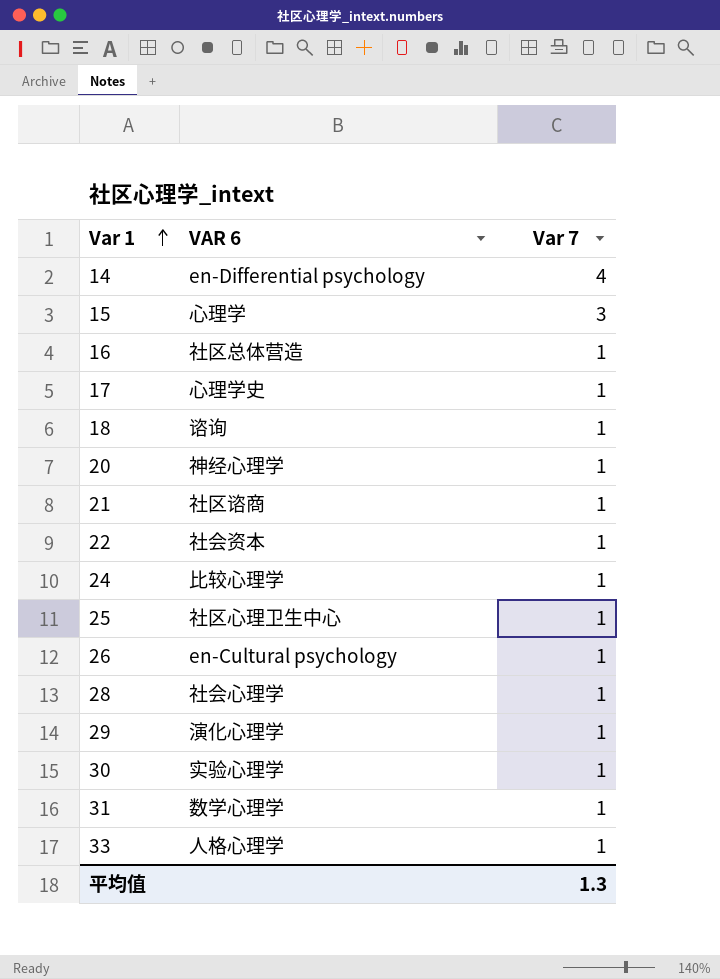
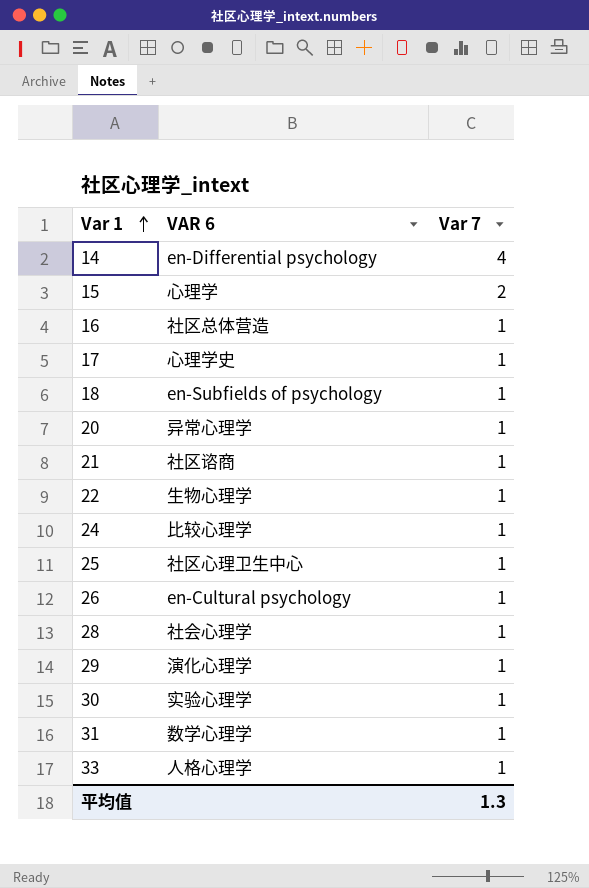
15 | Var 7: 3 -> 2
18 | VAR 6: 谘询 -> en-Subfields of psychology
20 | VAR 6: 神经心理学 -> 异常心理学
22 | VAR 6: 社会资本 -> 生物心理学

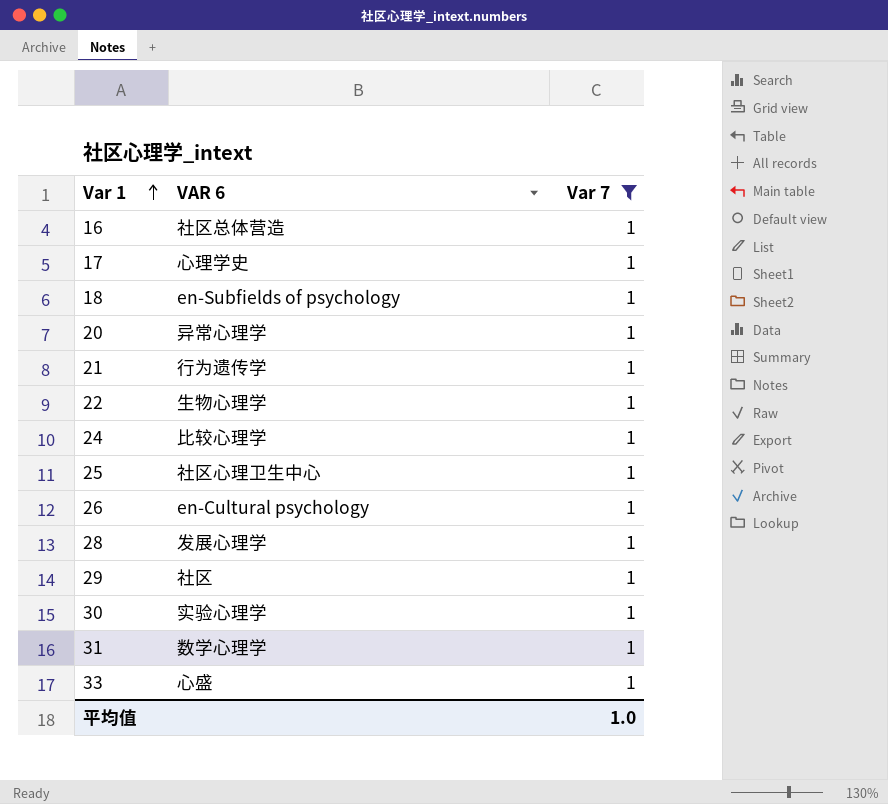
filter: none -> Var 7 = 1
21 | VAR 6: 社区谘商 -> 行为遗传学
28 | VAR 6: 社会心理学 -> 发展心理学
29 | VAR 6: 演化心理学 -> 社区
33 | VAR 6: 人格心理学 -> 心盛
平均值 | Var 7: 1.3 -> 1.0

